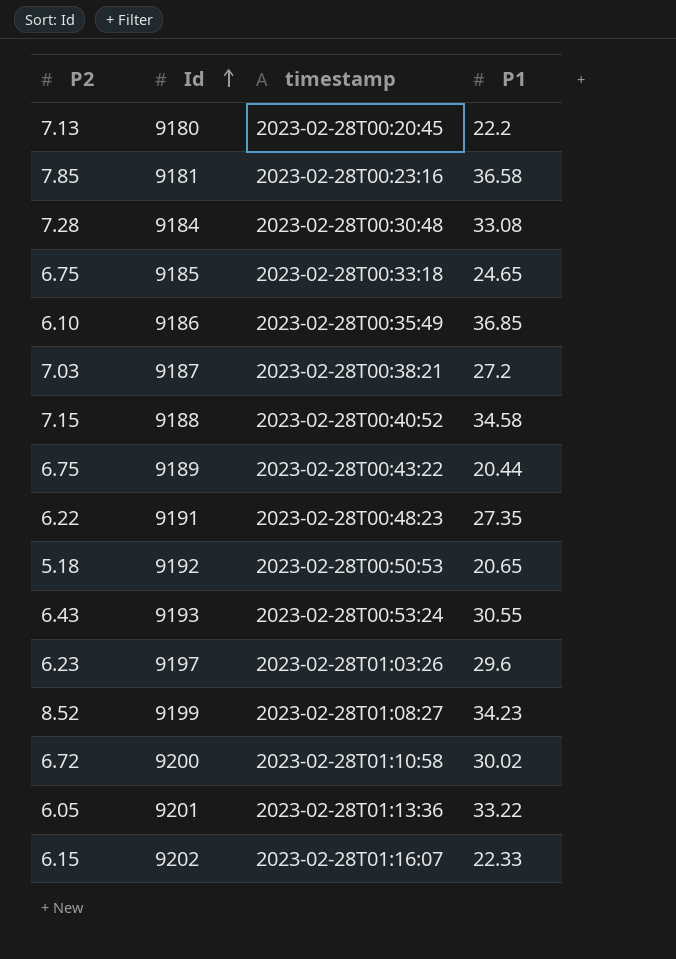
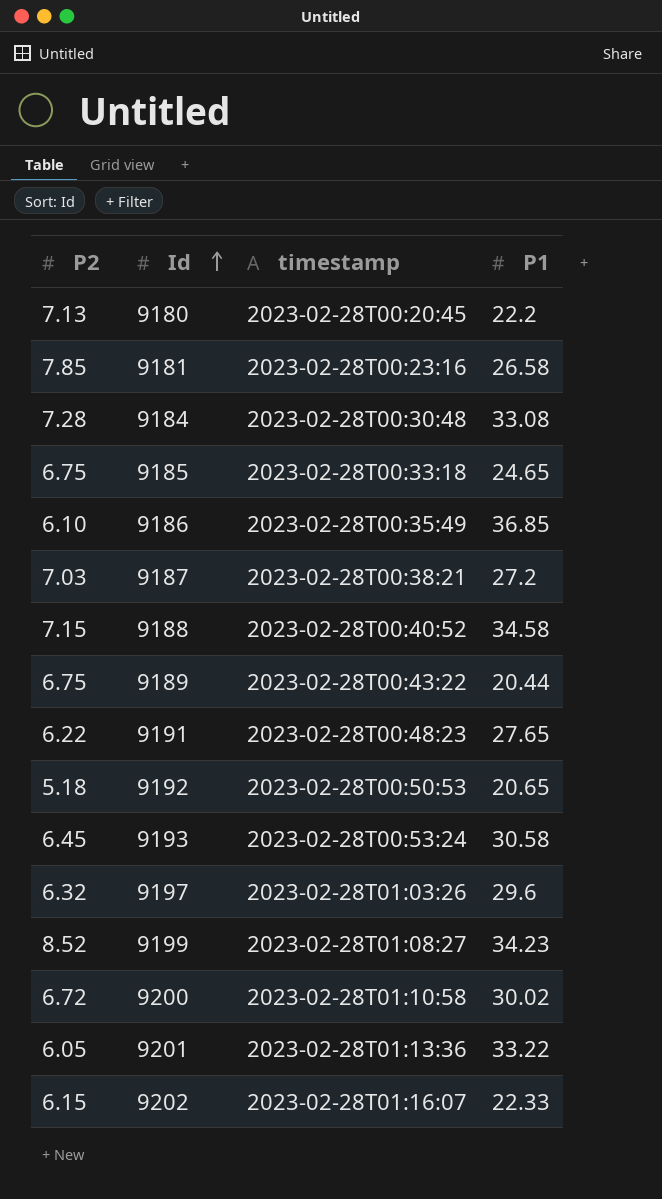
9181 | P1: 36.58 -> 26.58
9191 | P1: 27.35 -> 27.65
9193 | P2: 6.43 -> 6.45
9193 | P1: 30.55 -> 30.58
9197 | P2: 6.23 -> 6.32

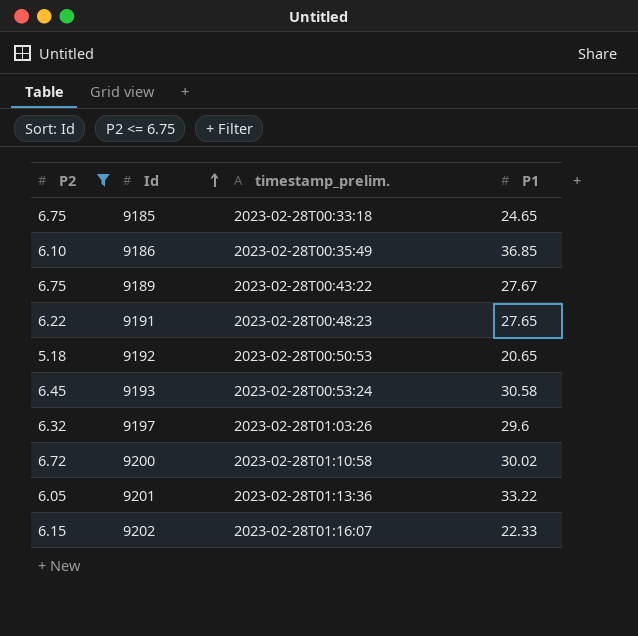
filter: none -> P2 <= 6.75
column name: timestamp -> timestamp_prelim.
9189 | P1: 20.44 -> 27.67

